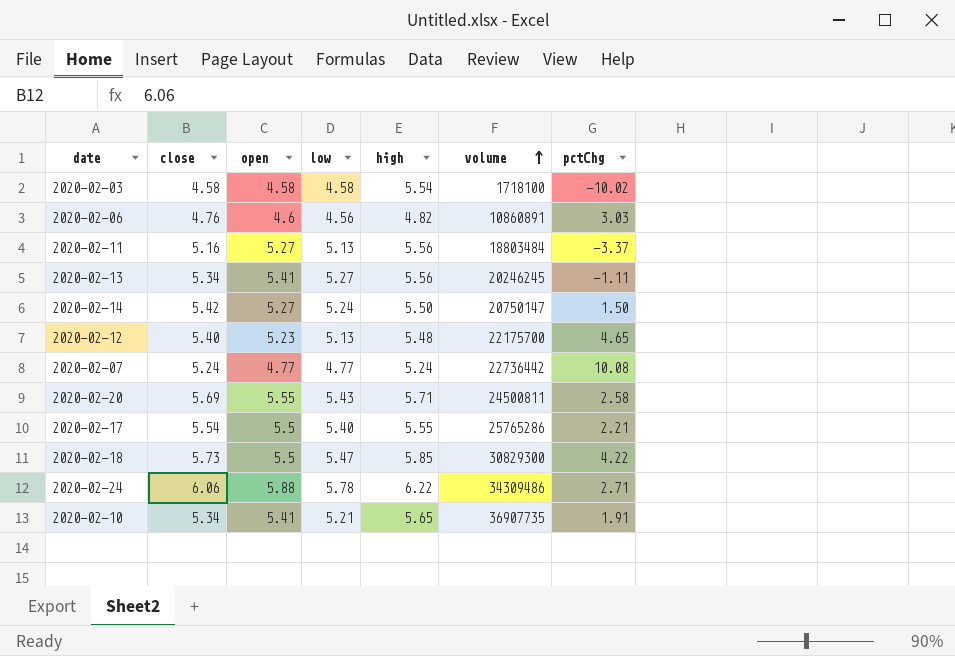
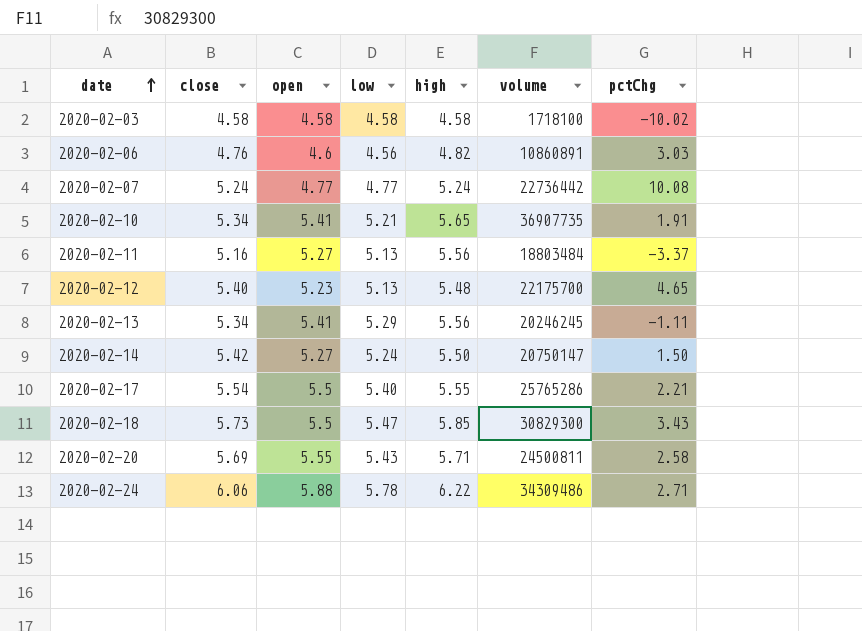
row order: volume ascending -> date ascending
2020-02-03 | high: 5.54 -> 4.58
2020-02-13 | low: 5.27 -> 5.29
2020-02-18 | pctChg: 4.22 -> 3.43

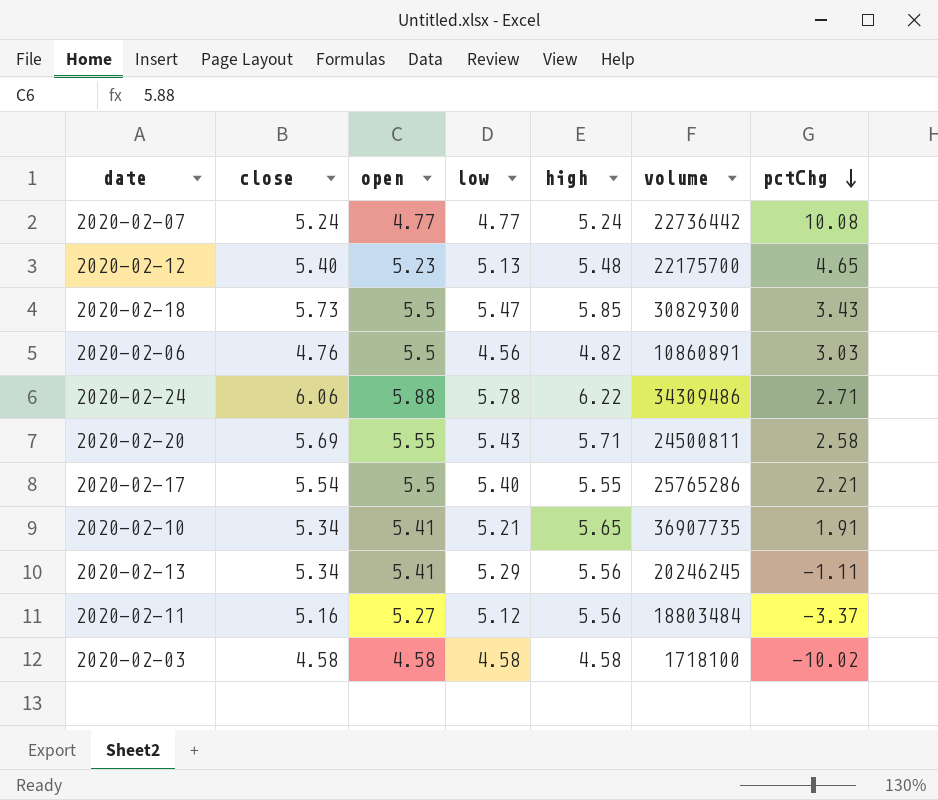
row order: date ascending -> pctChg descending
row 2020-02-14: 5.42 | 5.27 | 5.24 | 5.50 | 20750147 | 1.50 -> none
2020-02-06 | open: 4.6 -> 5.5
2020-02-11 | low: 5.13 -> 5.12

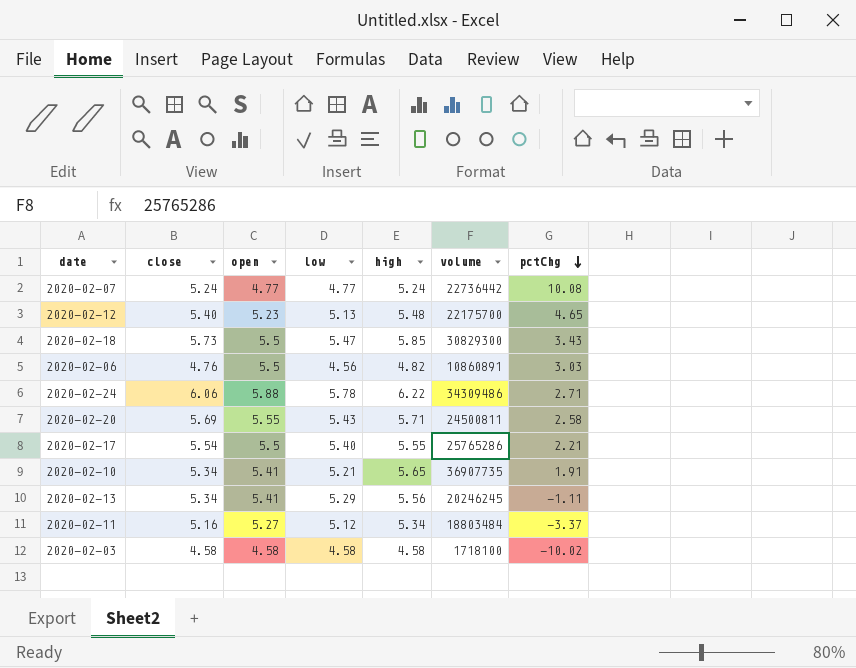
2020-02-11 | high: 5.56 -> 5.34

